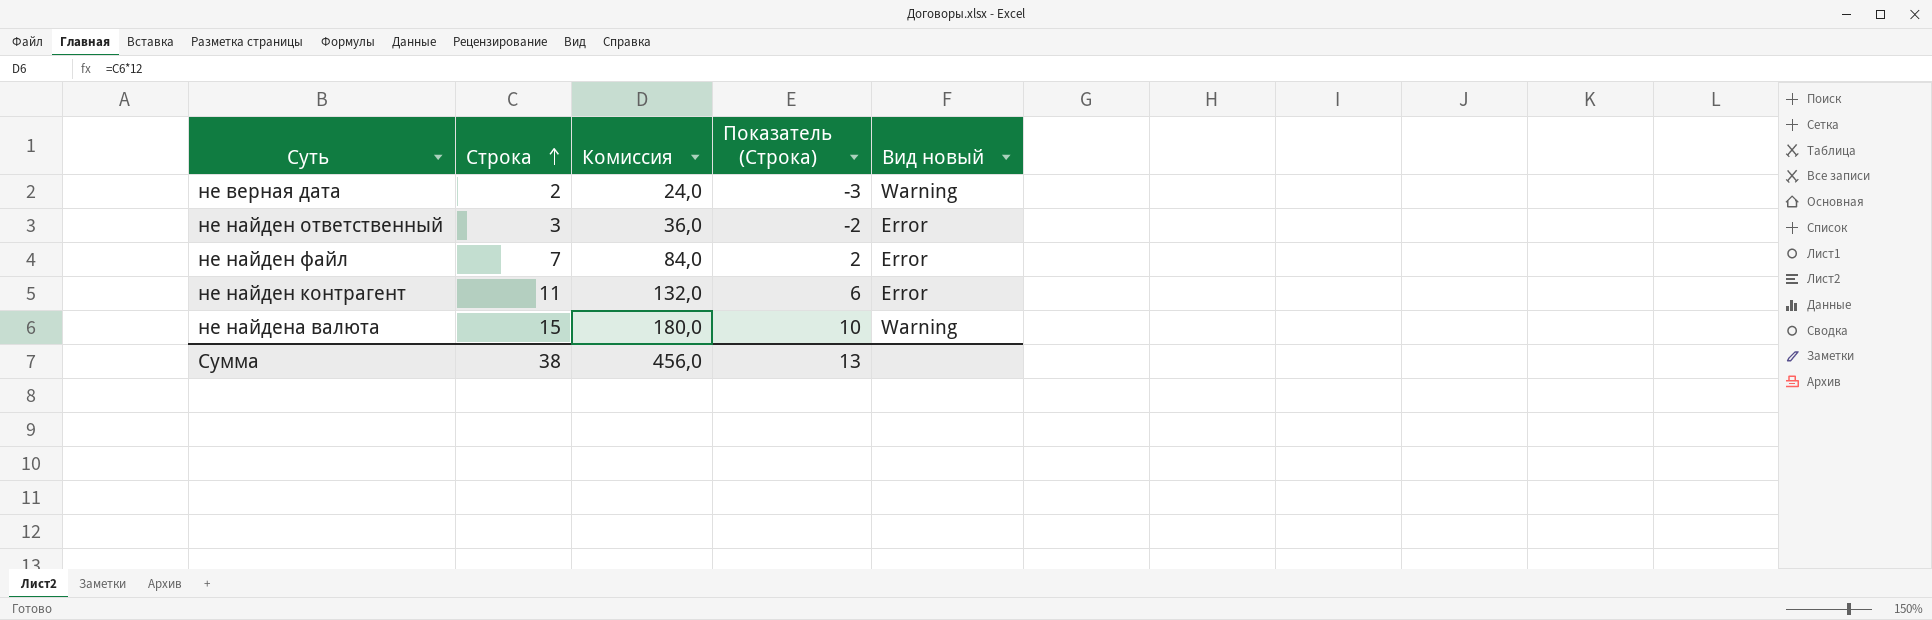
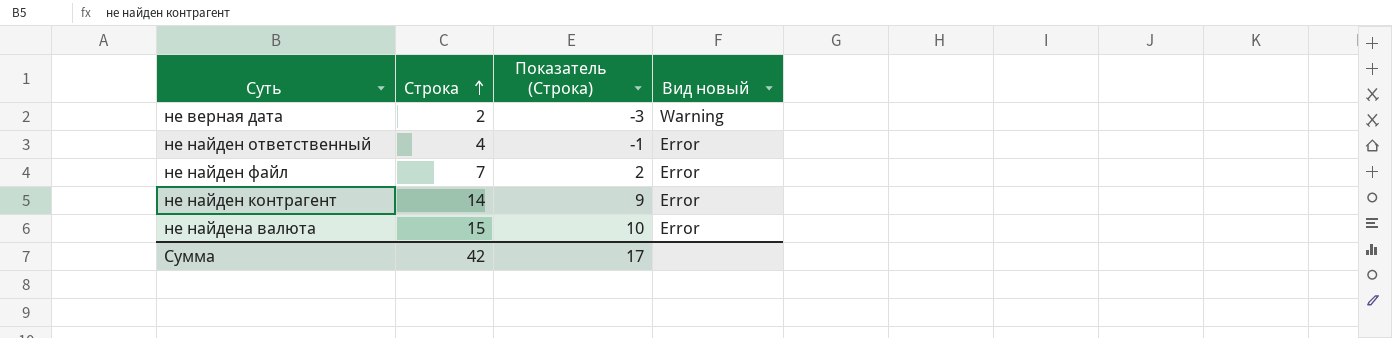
column Комиссия | formula: [Строка] * 12 -> none
не найден ответственный | Строка: 3 -> 4
не найден ответственный | Показатель (Строка): -2 -> -1
не найден контрагент | Строка: 11 -> 14
не найден контрагент | Показатель (Строка): 6 -> 9
не найдена валюта | Вид новый: Warning -> Error
Сумма | Строка: 38 -> 42
Сумма | Показатель (Строка): 13 -> 17

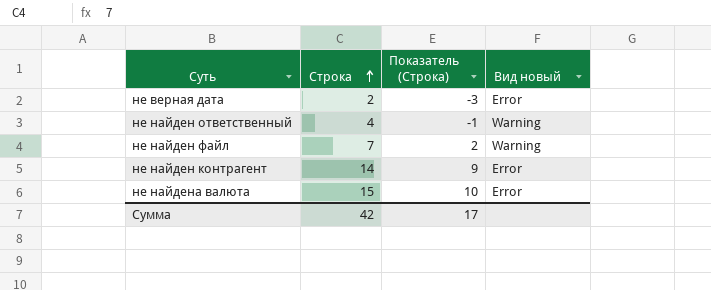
не верная дата | Вид новый: Warning -> Error
не найден ответственный | Вид новый: Error -> Warning
не найден файл | Вид новый: Error -> Warning

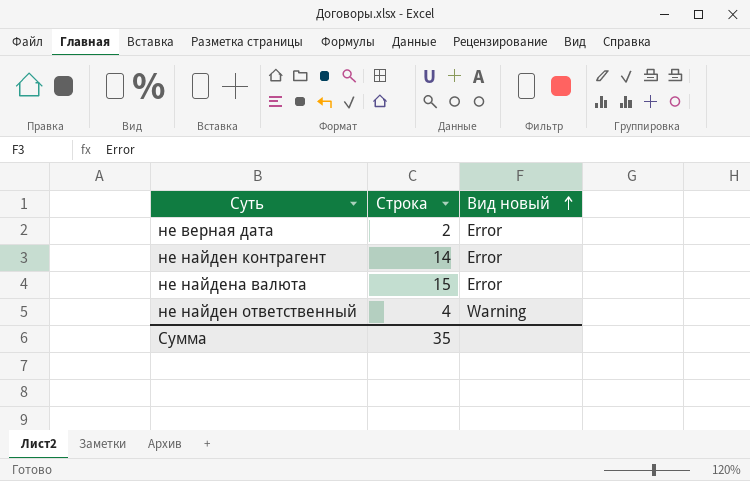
row order: Строка ascending -> Вид новый ascending
column Показатель (Строка) | formula: [Строка] - 5 -> none
row не найден файл: 7 | 2 | Warning -> none
Сумма | Строка: 42 -> 35

